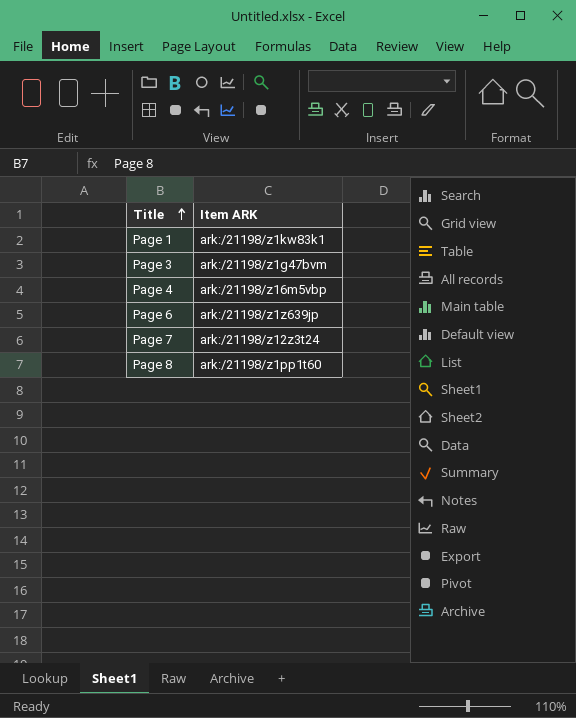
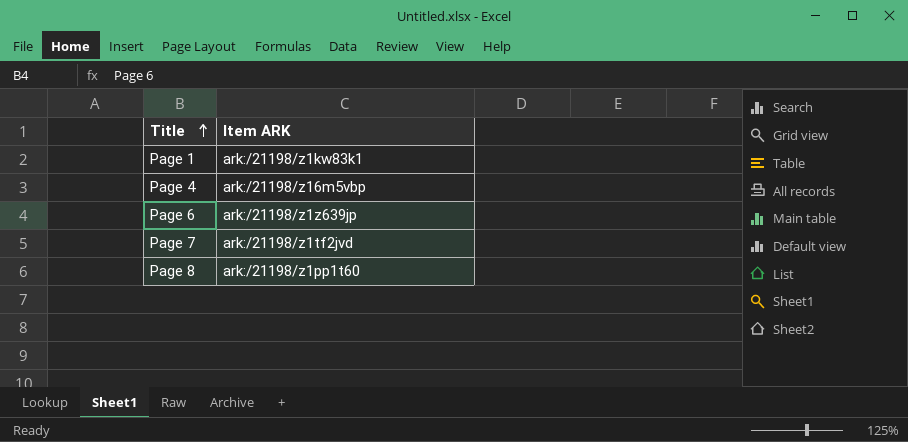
row Page 3: ark:/21198/z1g47bvm -> none
Page 7 | Item ARK: ark:/21198/z12z3t24 -> ark:/21198/z1tf2jvd

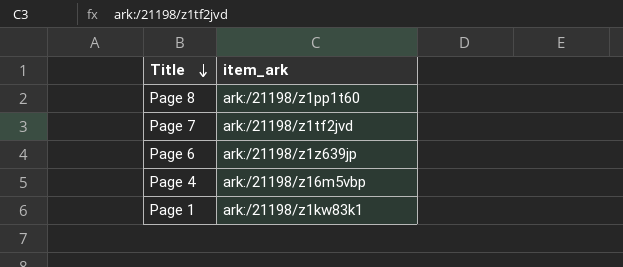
row order: Title ascending -> Title descending
column name: Item ARK -> item_ark

